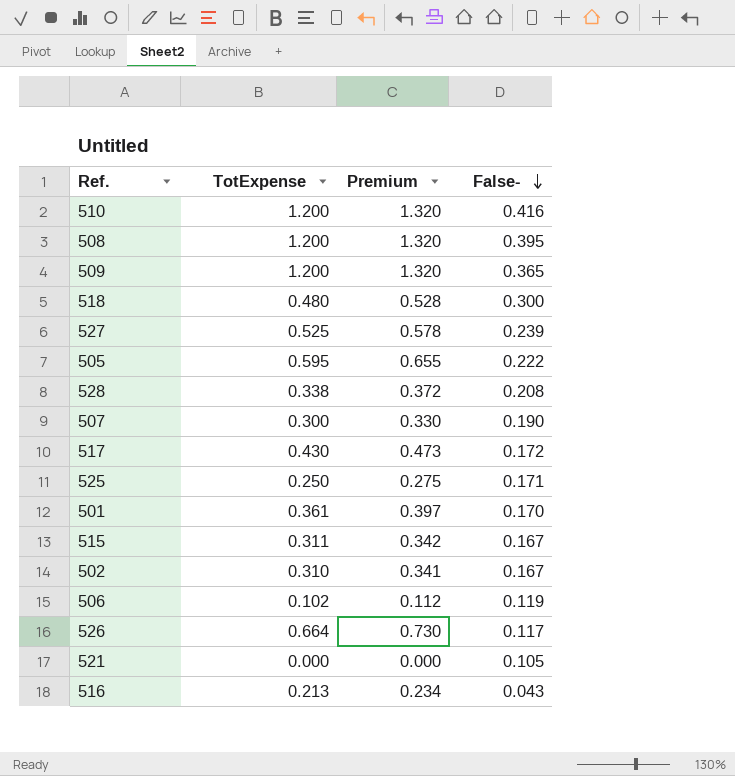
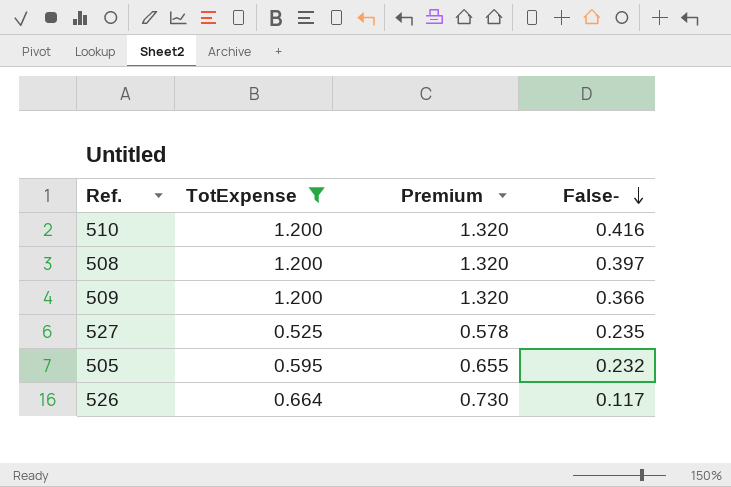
filter: none -> TotExpense >= 0.525
508 | False-: 0.395 -> 0.397
509 | False-: 0.365 -> 0.366
527 | False-: 0.239 -> 0.235
505 | False-: 0.222 -> 0.232

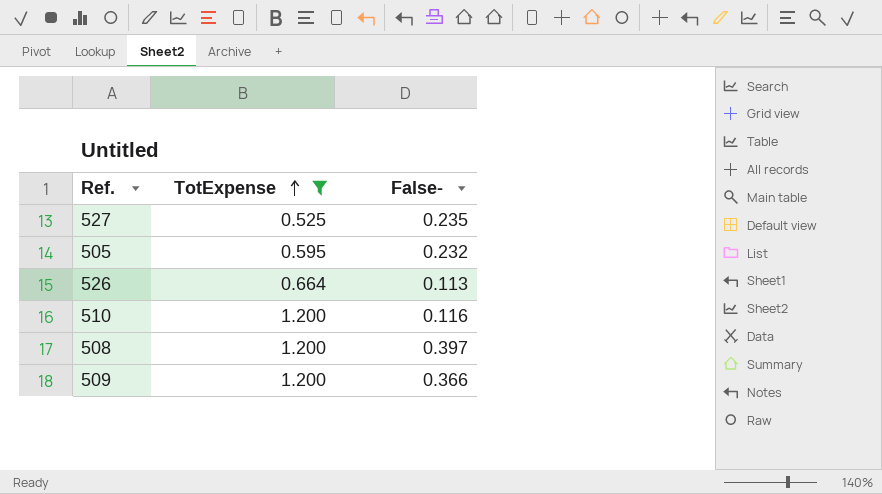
row order: False- descending -> TotExpense ascending
column Premium | formula: [TotExpense] * 1.1 -> none
526 | False-: 0.117 -> 0.113
510 | False-: 0.416 -> 0.116

